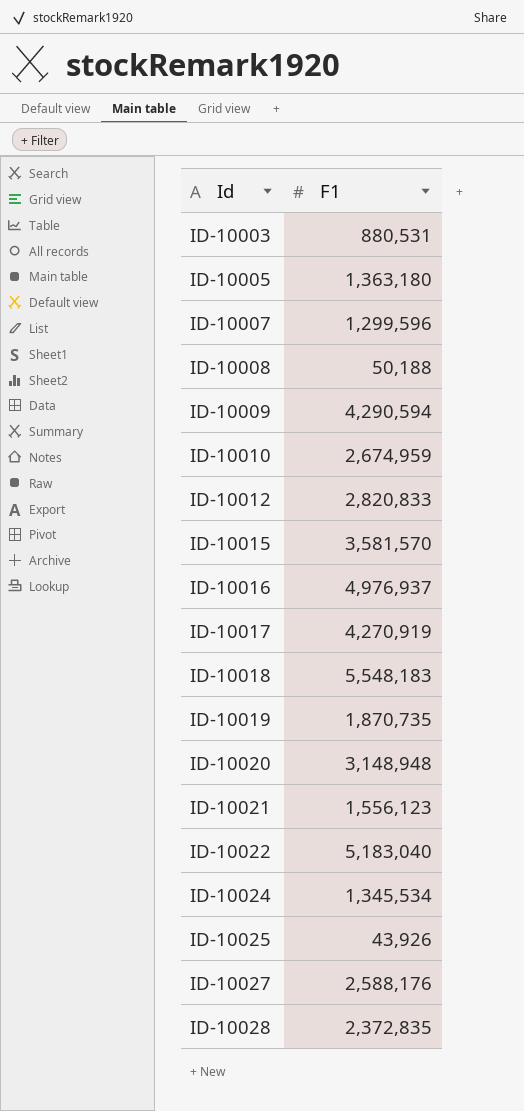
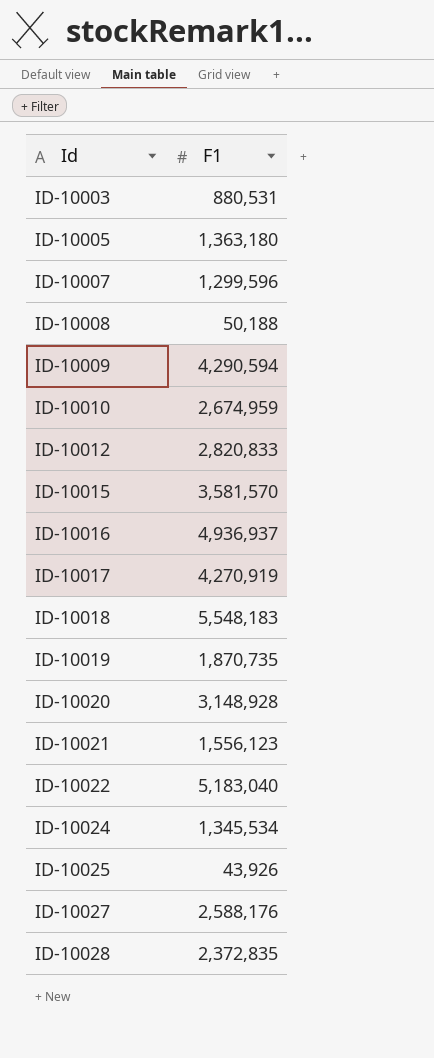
ID-10016 | F1: 4,976,937 -> 4,936,937
ID-10020 | F1: 3,148,948 -> 3,148,928

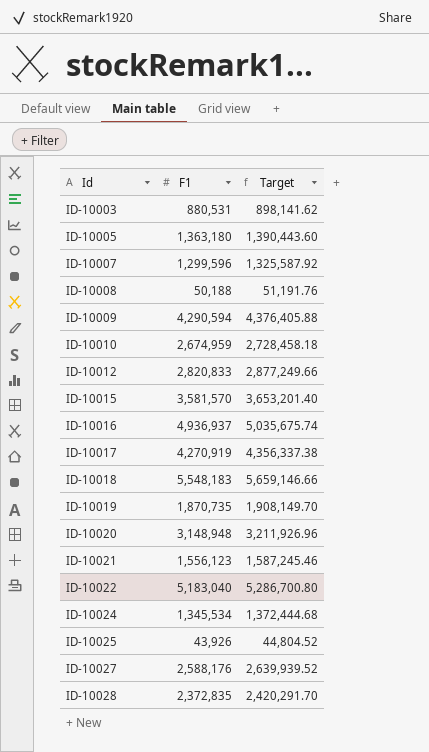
column Target | formula: none -> [F1] * 1.02
ID-10020 | F1: 3,148,928 -> 3,148,948

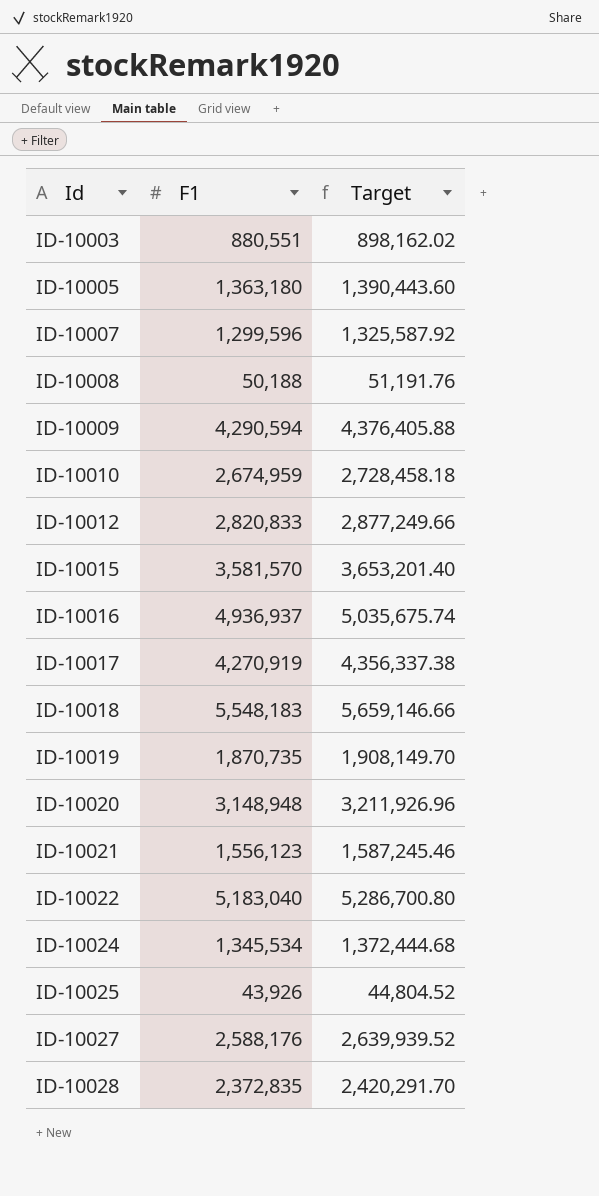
ID-10003 | F1: 880,531 -> 880,551
ID-10003 | Target: 898,141.62 -> 898,162.02

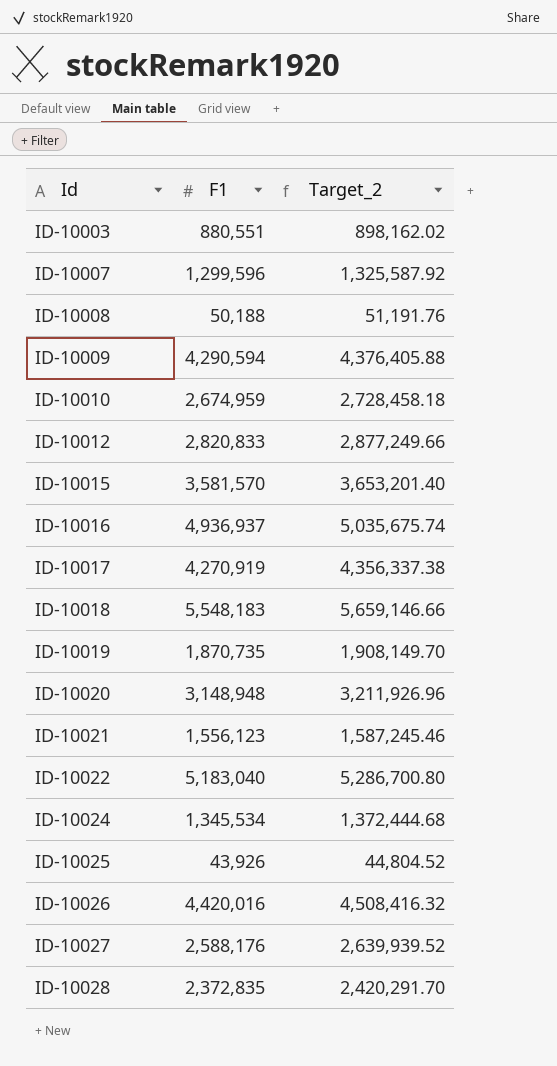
column name: Target -> Target_2
row ID-10005: 1,363,180 | 1,390,443.60 -> none
row ID-10026: none -> 4,420,016 | 4,508,416.32

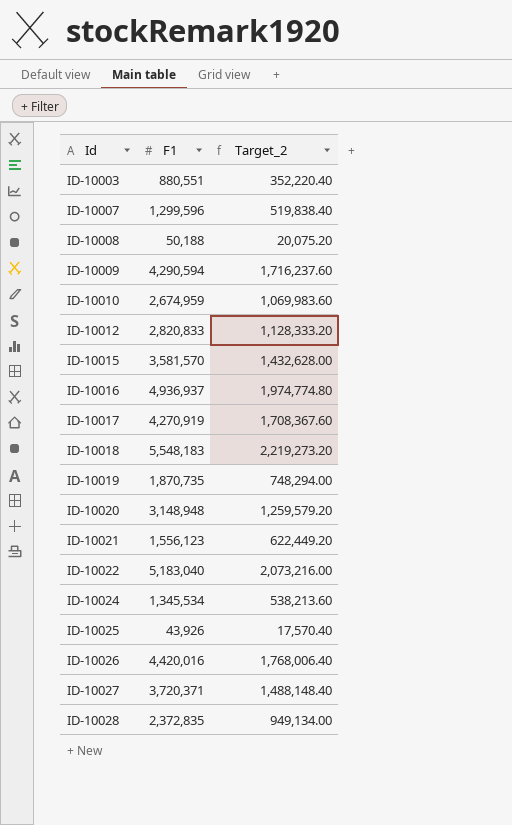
column Target_2 | formula: [F1] * 1.02 -> [F1] * 0.4
ID-10027 | F1: 2,588,176 -> 3,720,371

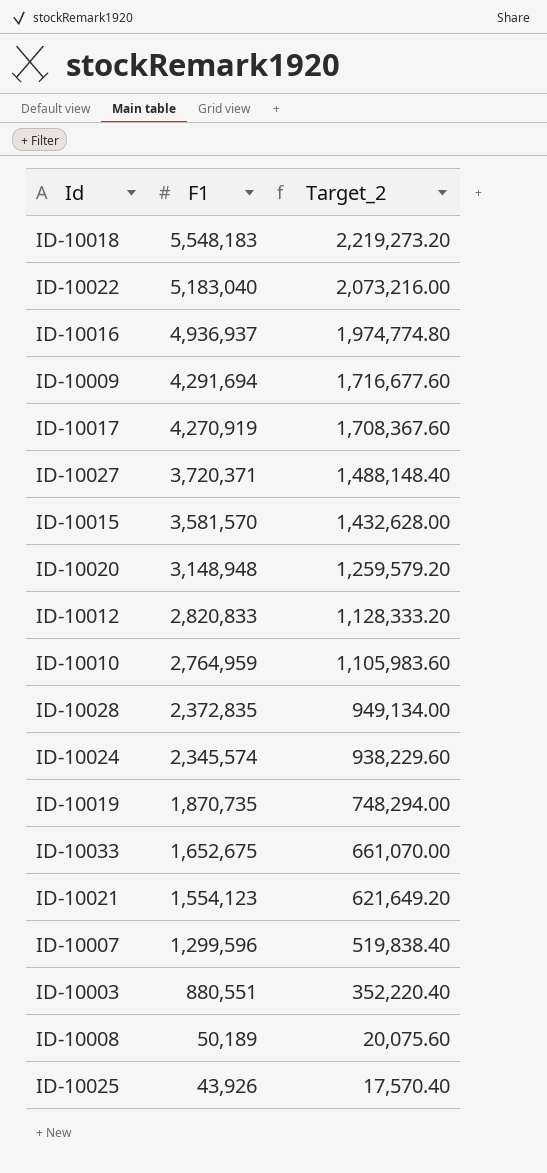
row order: Id ascending -> F1 descending
row ID-10026: 4,420,016 | 1,768,006.40 -> none
ID-10009 | F1: 4,290,594 -> 4,291,694
ID-10009 | Target_2: 1,716,237.60 -> 1,716,677.60
ID-10010 | F1: 2,674,959 -> 2,764,959
ID-10010 | Target_2: 1,069,983.60 -> 1,105,983.60
ID-10024 | F1: 1,345,534 -> 2,345,574
ID-10024 | Target_2: 538,213.60 -> 938,229.60
row ID-10033: none -> 1,652,675 | 661,070.00
ID-10021 | F1: 1,556,123 -> 1,554,123
ID-10021 | Target_2: 622,449.20 -> 621,649.20
ID-10008 | F1: 50,188 -> 50,189
ID-10008 | Target_2: 20,075.20 -> 20,075.60

